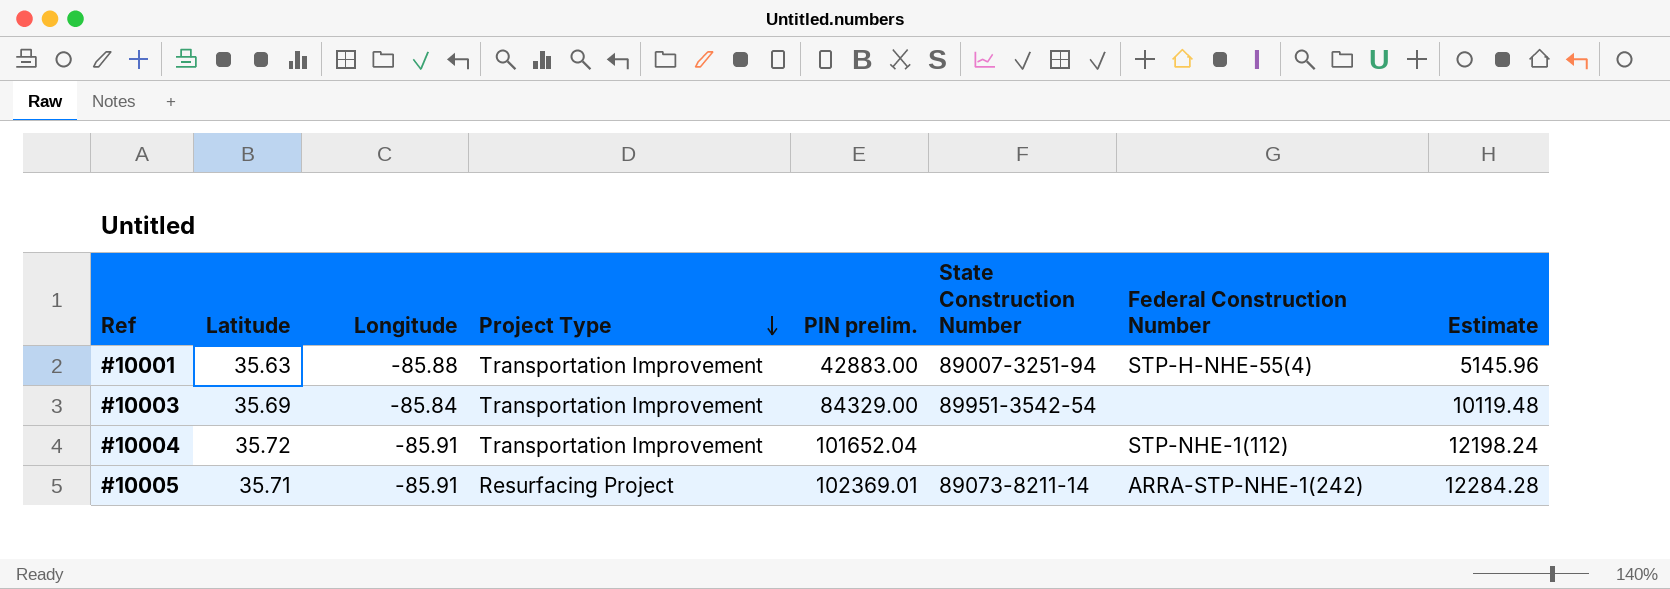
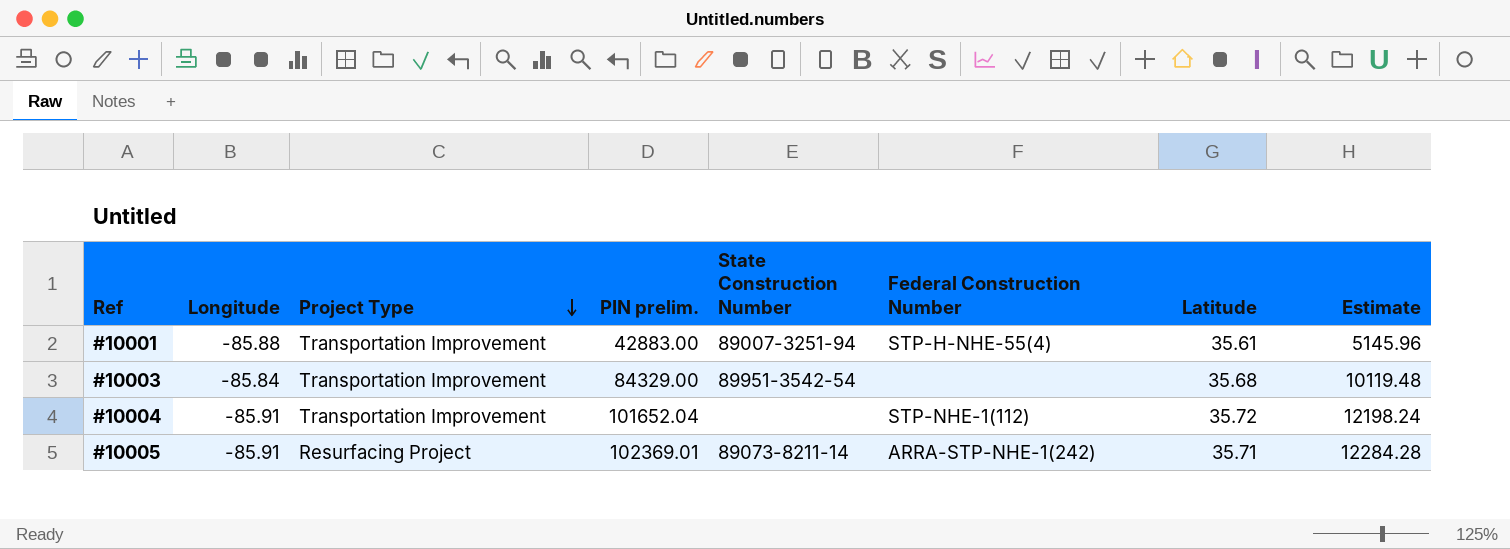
column Latitude | position: 2 -> 7
#10001 | Latitude: 35.63 -> 35.61
#10003 | Latitude: 35.69 -> 35.68

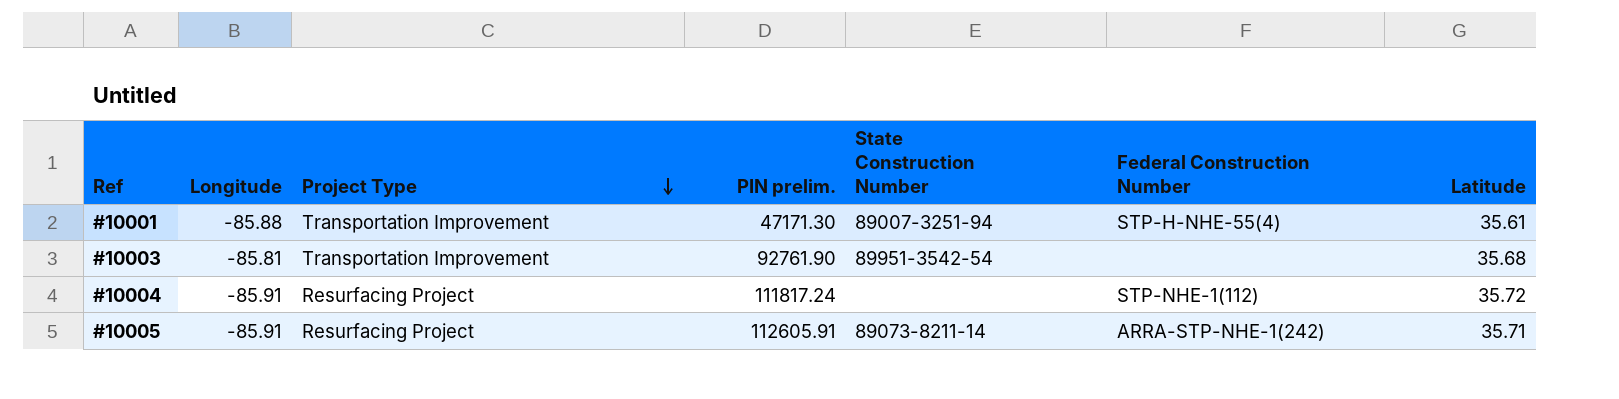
column Estimate | formula: [PIN prelim.] * 0.12 -> none
#10001 | PIN prelim.: 42883.00 -> 47171.30
#10003 | Longitude: -85.84 -> -85.81
#10003 | PIN prelim.: 84329.00 -> 92761.90
#10004 | Project Type: Transportation Improvement -> Resurfacing Project
#10004 | PIN prelim.: 101652.04 -> 111817.24
#10005 | PIN prelim.: 102369.01 -> 112605.91

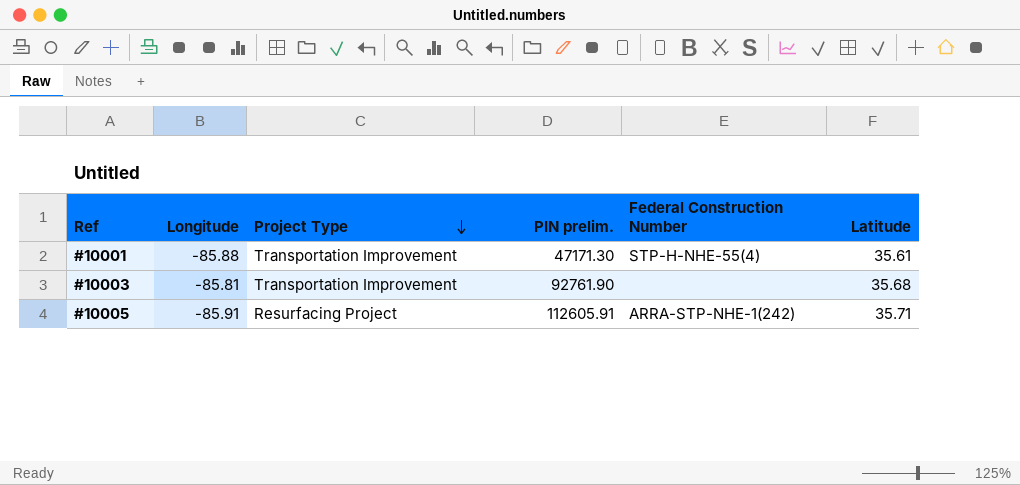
column State Construction Number | position: 5 -> none
row #10004: -85.91 | Resurfacing Project | 111817.24 | none | STP-NHE-1(112) | 35.72 -> none

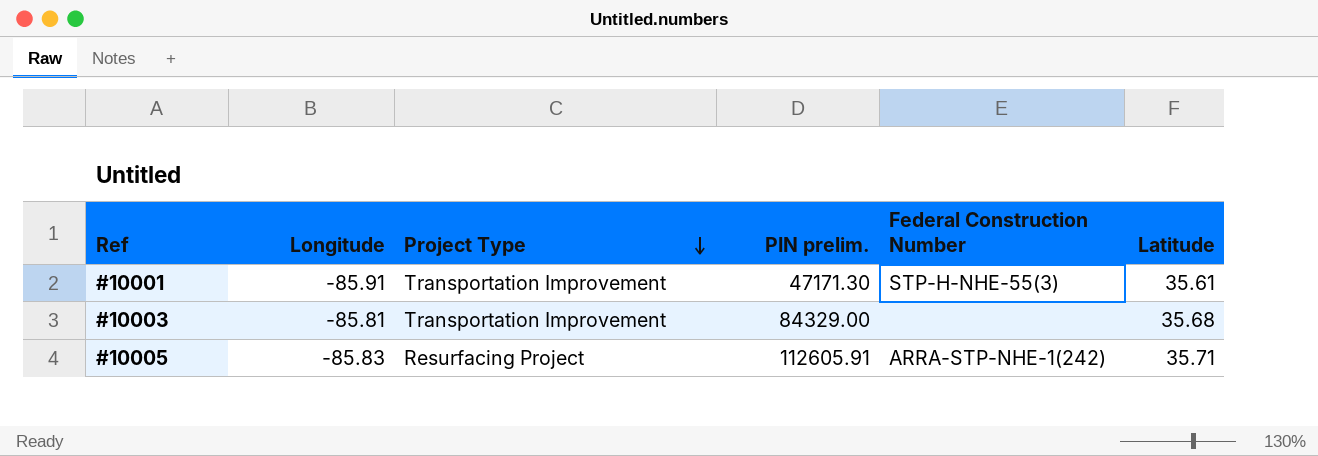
#10001 | Longitude: -85.88 -> -85.91
#10001 | Federal Construction Number: STP-H-NHE-55(4) -> STP-H-NHE-55(3)
#10003 | PIN prelim.: 92761.90 -> 84329.00
#10005 | Longitude: -85.91 -> -85.83

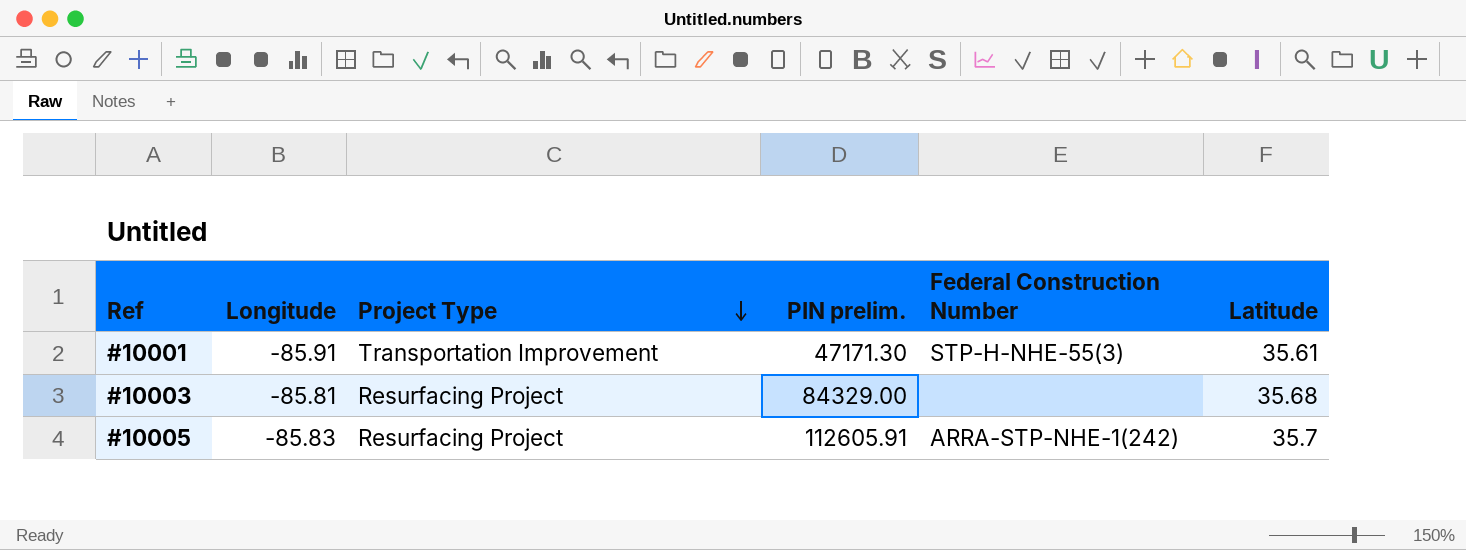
#10003 | Project Type: Transportation Improvement -> Resurfacing Project
#10005 | Latitude: 35.71 -> 35.7

